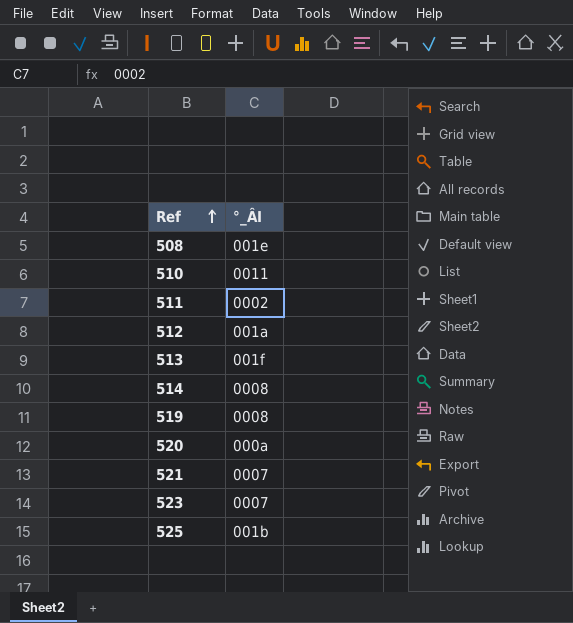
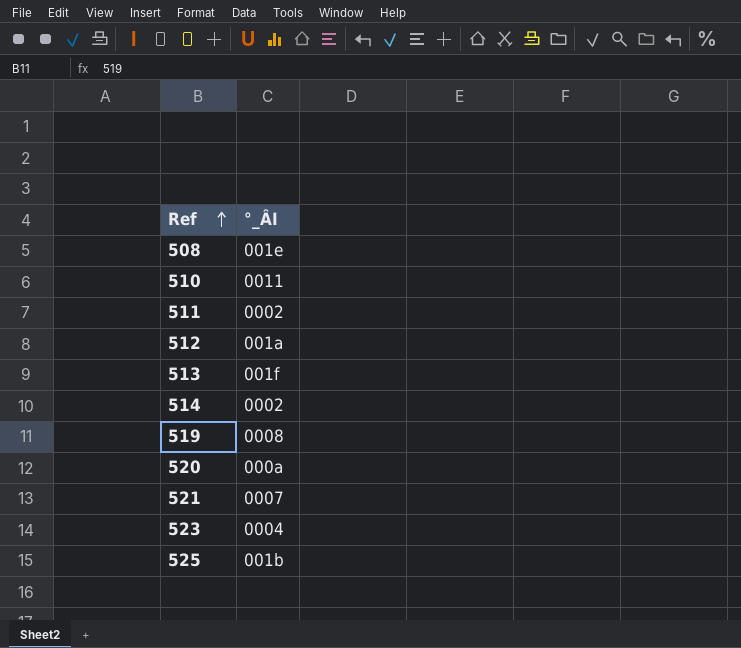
514 | °_ÂI: 0008 -> 0002
523 | °_ÂI: 0007 -> 0004

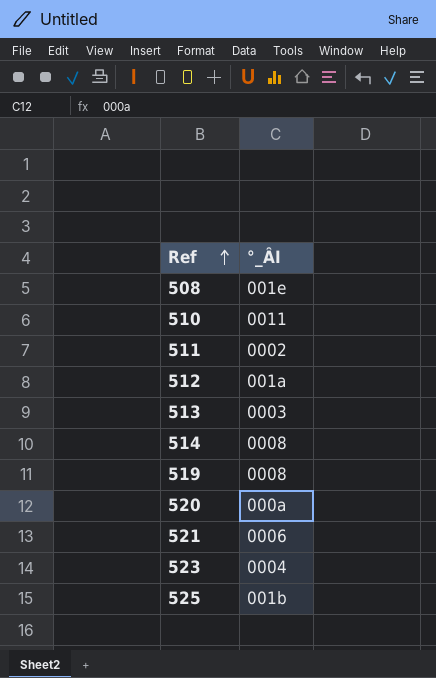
513 | °_ÂI: 001f -> 0003
514 | °_ÂI: 0002 -> 0008
521 | °_ÂI: 0007 -> 0006

